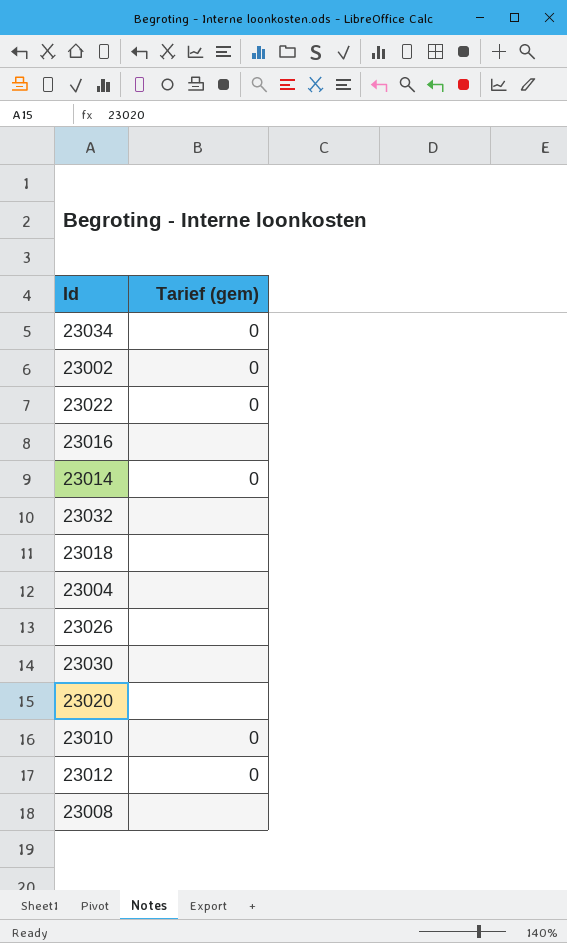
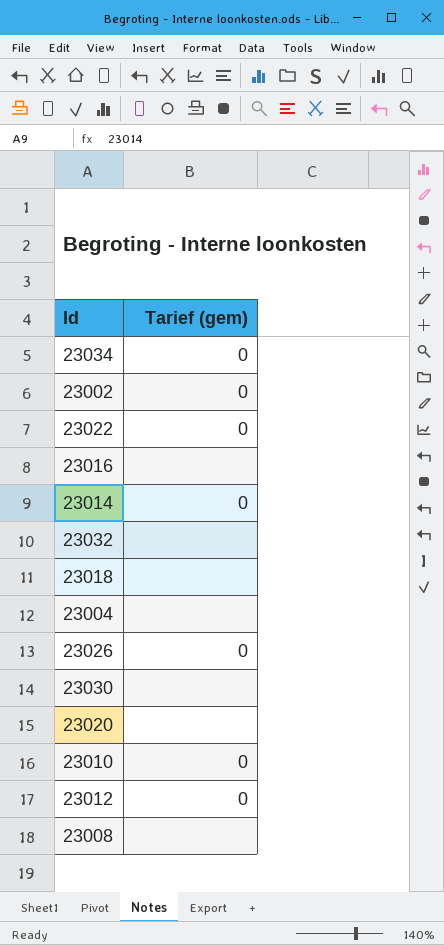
23026 | Tarief (gem): none -> 0

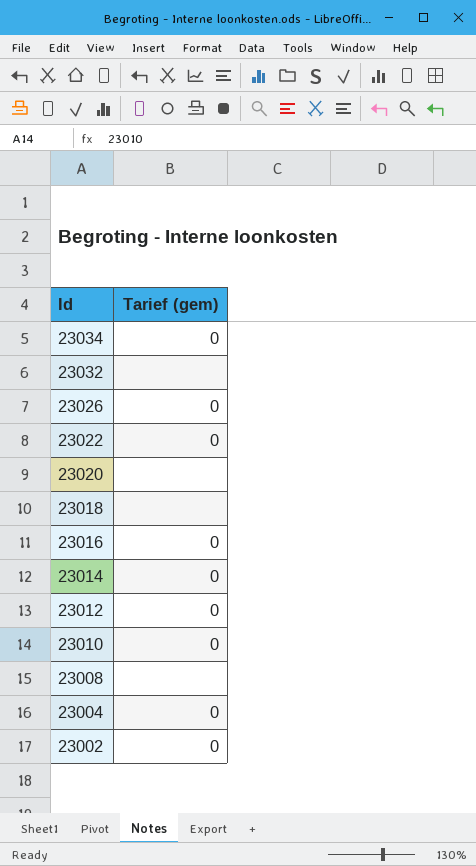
row order: none -> Id descending
row 23030: none -> none
23016 | Tarief (gem): none -> 0
23004 | Tarief (gem): none -> 0

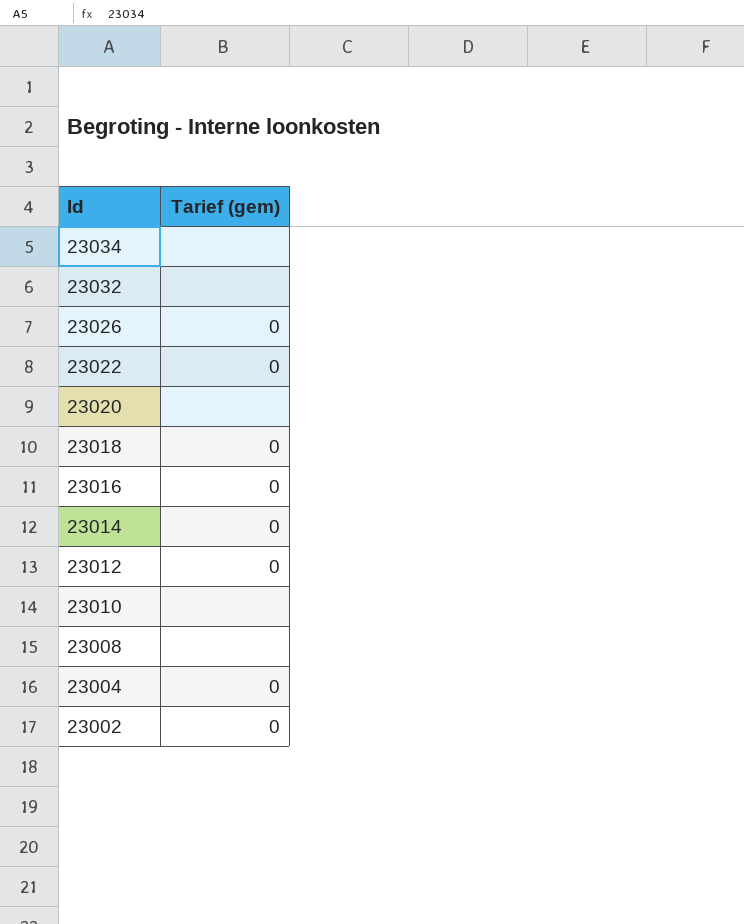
23034 | Tarief (gem): 0 -> none
23018 | Tarief (gem): none -> 0
23010 | Tarief (gem): 0 -> none

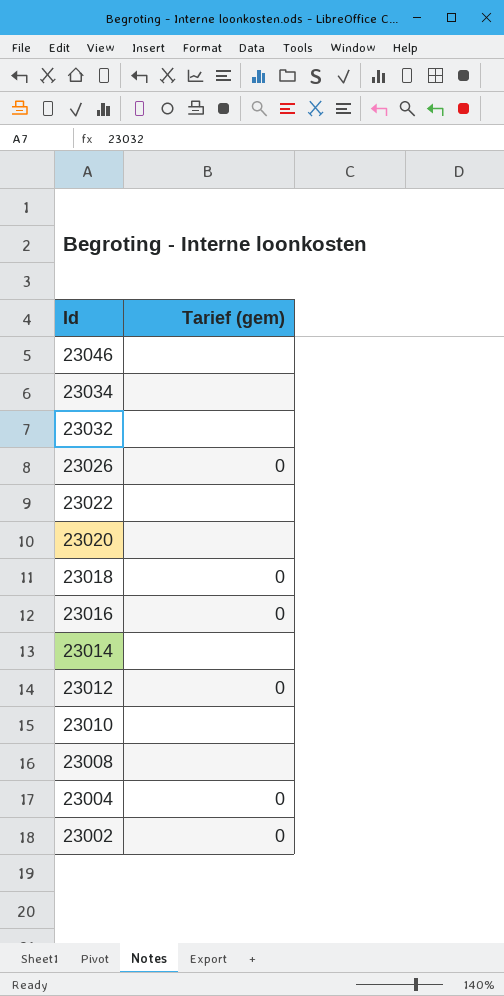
row 23046: none -> none
23022 | Tarief (gem): 0 -> none
23014 | Tarief (gem): 0 -> none

